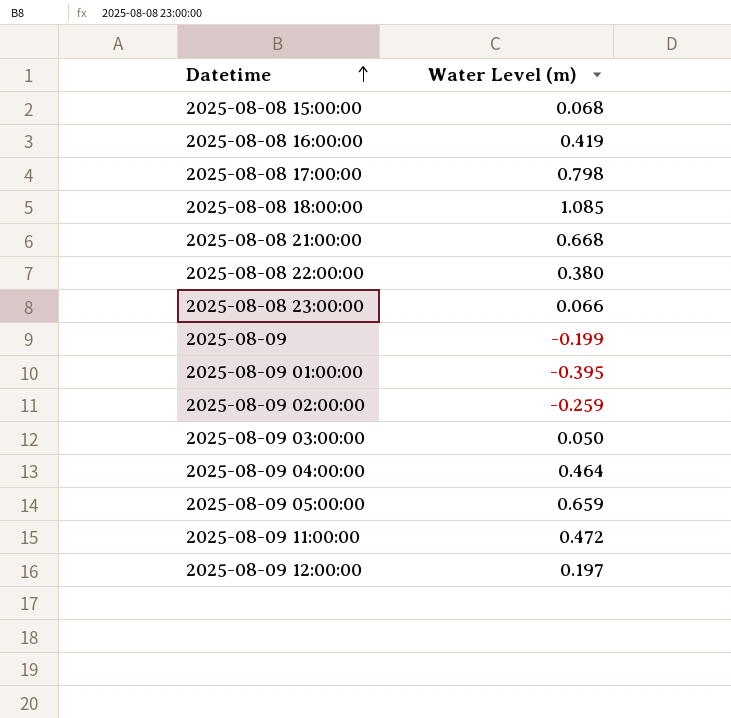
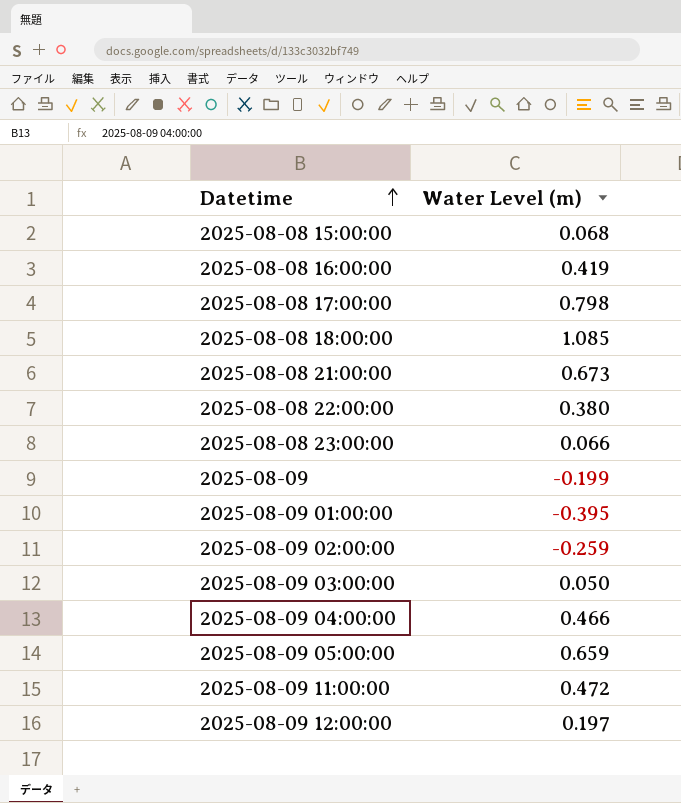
2025-08-08 21:00:00 | Water Level (m): 0.668 -> 0.673
2025-08-09 04:00:00 | Water Level (m): 0.464 -> 0.466

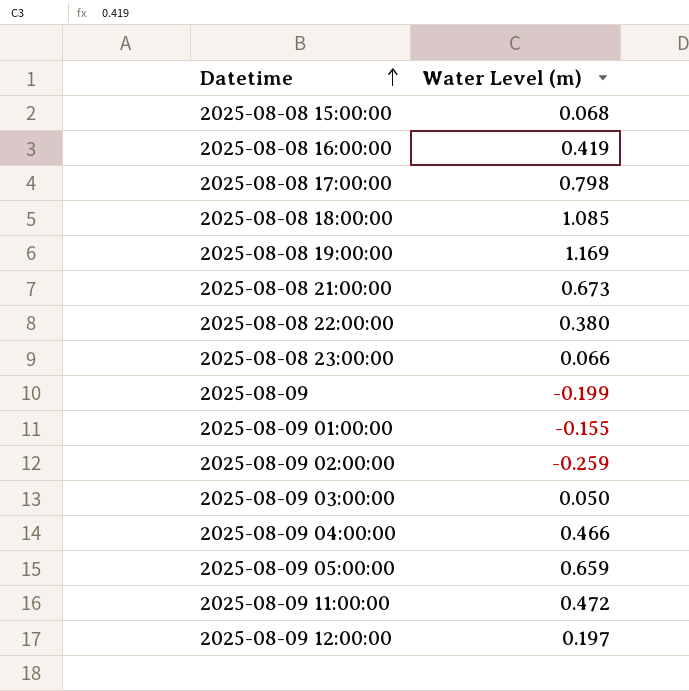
row 2025-08-08 19:00:00: none -> 1.169
2025-08-09 01:00:00 | Water Level (m): -0.395 -> -0.155

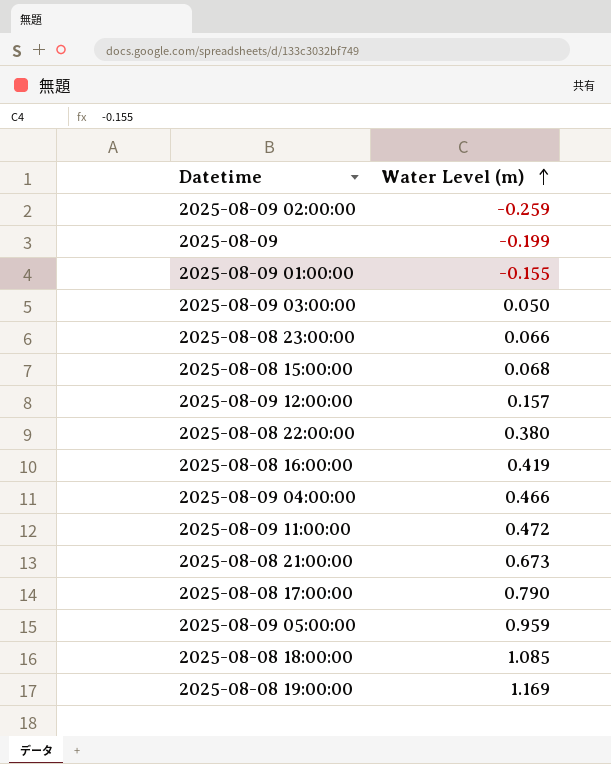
row order: Datetime ascending -> Water Level (m) ascending
2025-08-09 12:00:00 | Water Level (m): 0.197 -> 0.157
2025-08-08 17:00:00 | Water Level (m): 0.798 -> 0.790
2025-08-09 05:00:00 | Water Level (m): 0.659 -> 0.959

